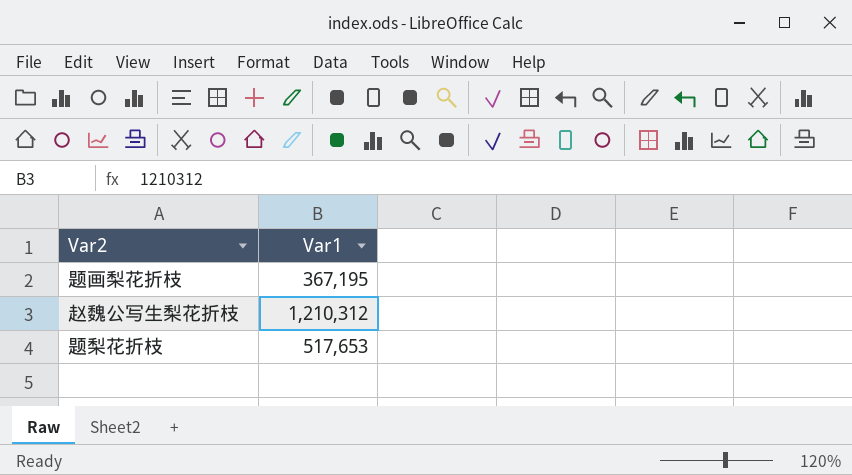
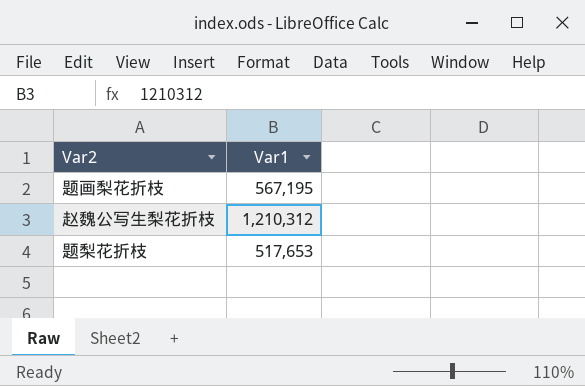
题画梨花折枝 | Var1: 367,195 -> 567,195

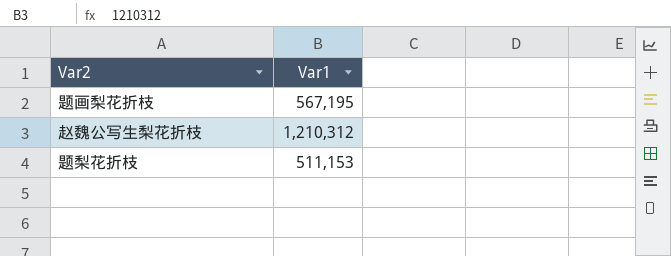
题梨花折枝 | Var1: 517,653 -> 511,153

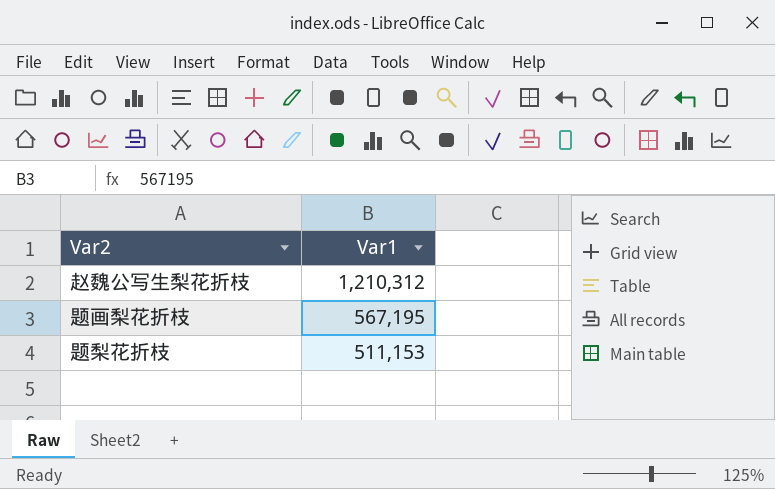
row order: none -> Var1 descending

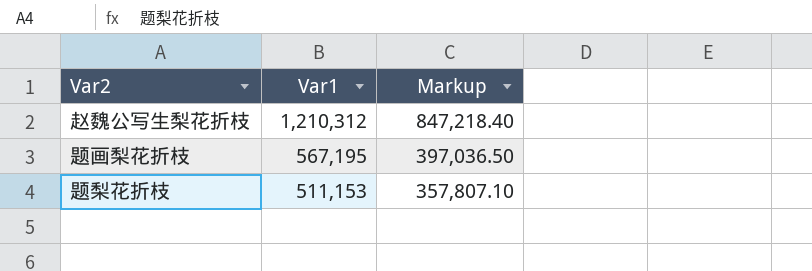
column Markup | formula: none -> [Var1] * 0.7

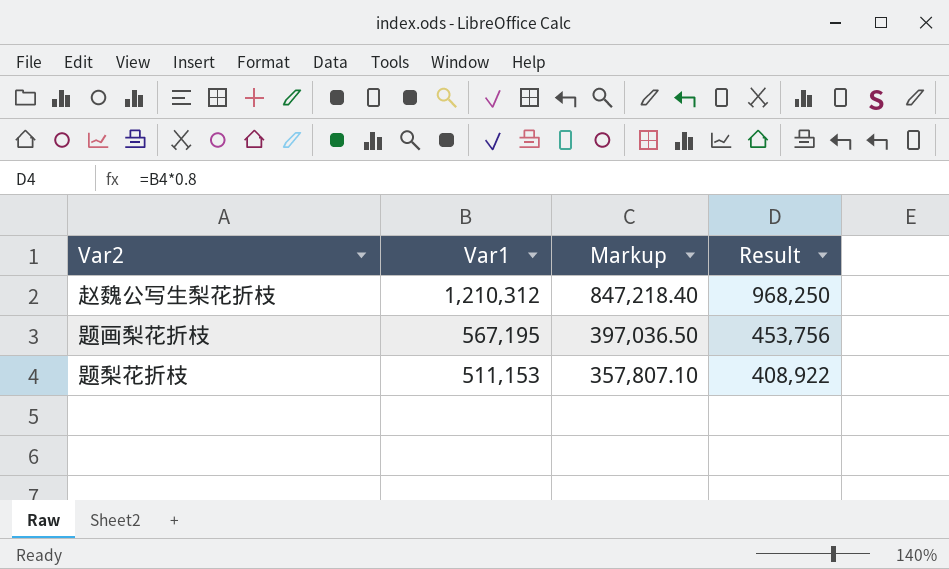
column Result | formula: none -> [Var1] * 0.8

